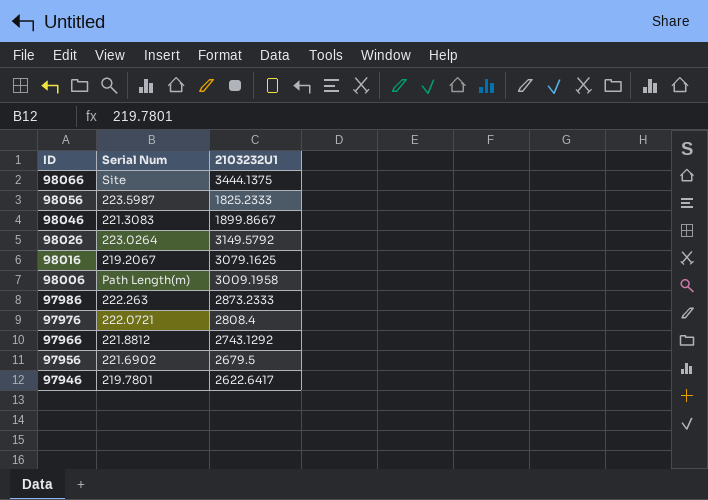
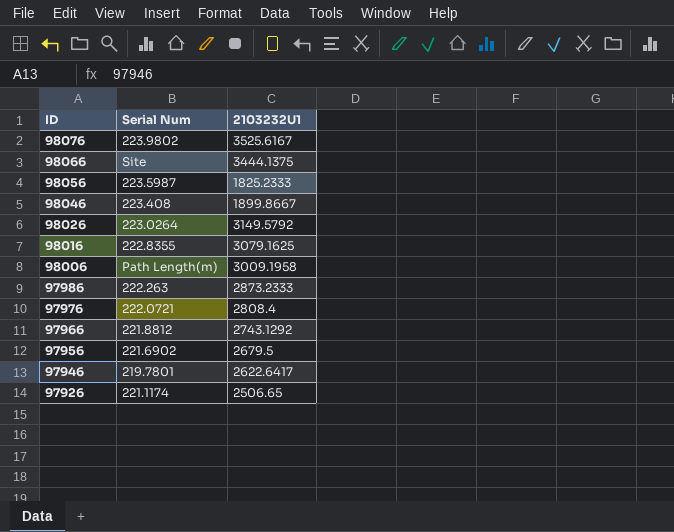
row 98076: none -> 223.9802 | 3525.6167
98046 | Serial Num: 221.3083 -> 223.408
98016 | Serial Num: 219.2067 -> 222.8355
row 97926: none -> 221.1174 | 2506.65

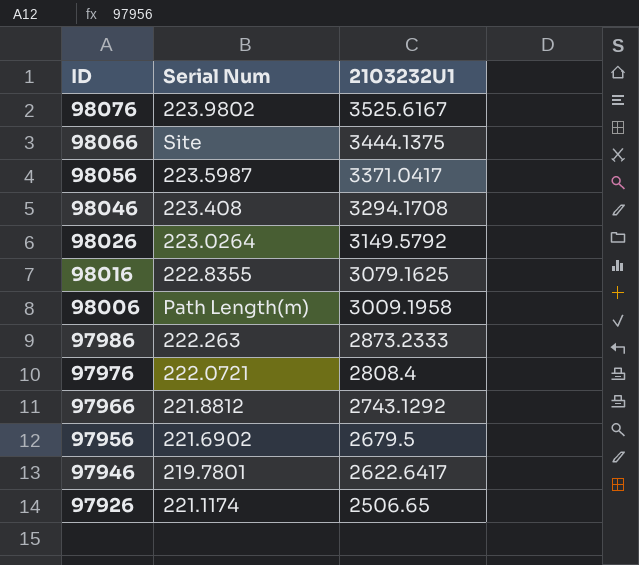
98056 | 2103232U1: 1825.2333 -> 3371.0417
98046 | 2103232U1: 1899.8667 -> 3294.1708

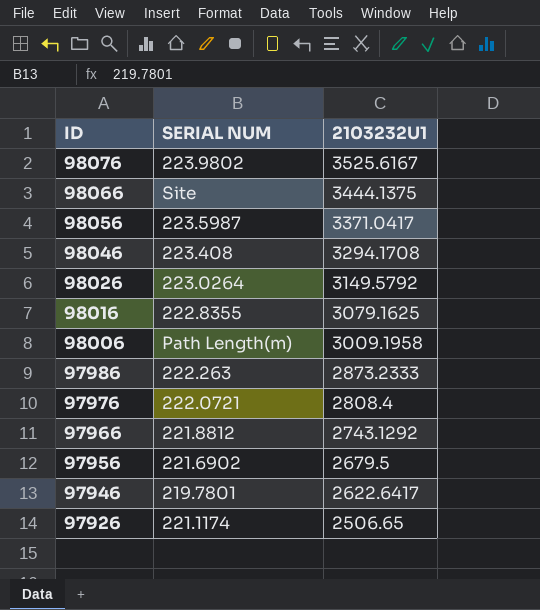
column name: Serial Num -> SERIAL NUM

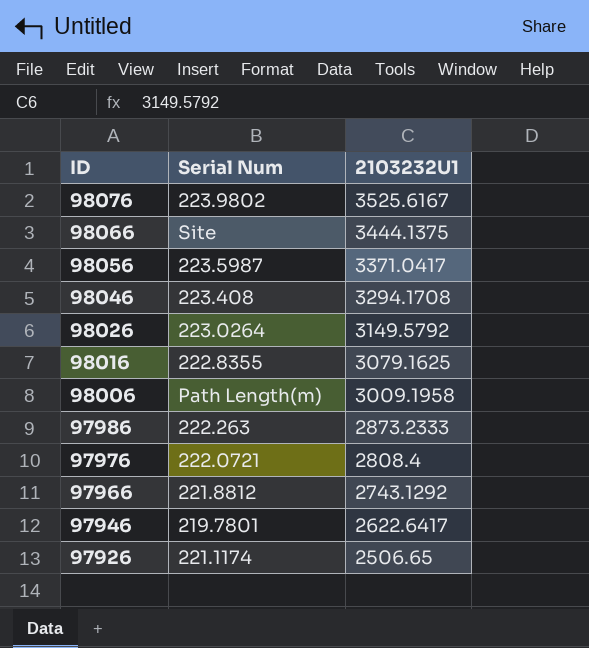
column name: SERIAL NUM -> Serial Num
row 97956: 221.6902 | 2679.5 -> none

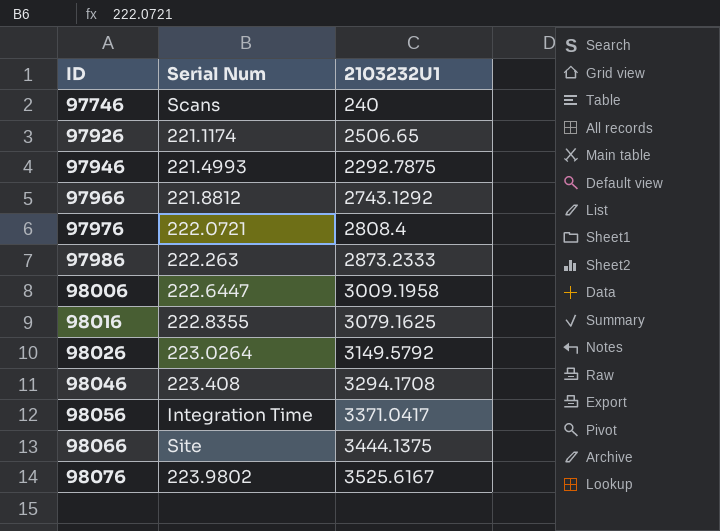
row order: ID descending -> ID ascending
row 97746: none -> Scans | 240
97946 | Serial Num: 219.7801 -> 221.4993
97946 | 2103232U1: 2622.6417 -> 2292.7875
98006 | Serial Num: Path Length(m) -> 222.6447
98056 | Serial Num: 223.5987 -> Integration Time

